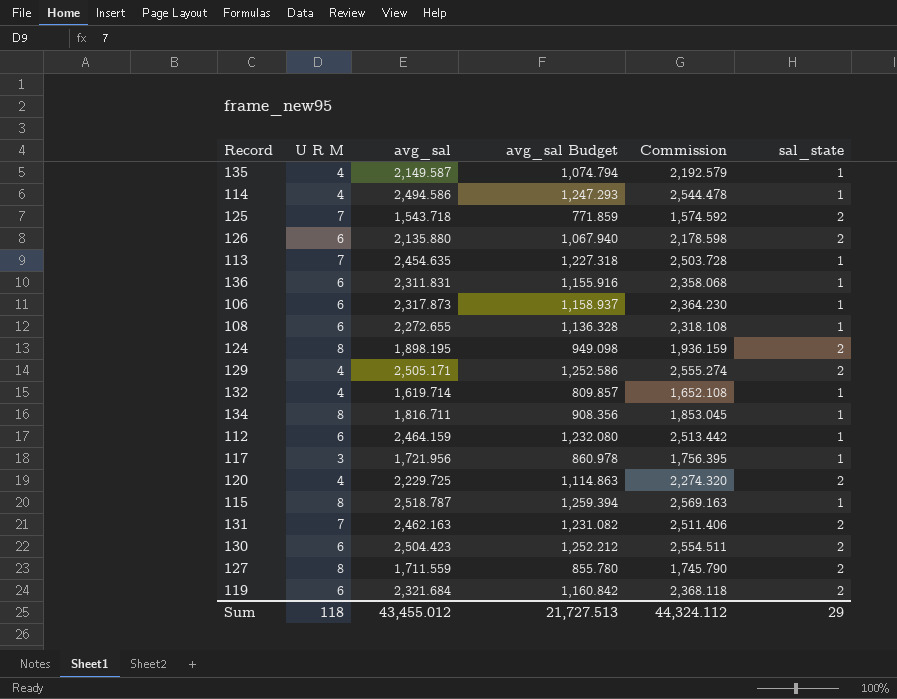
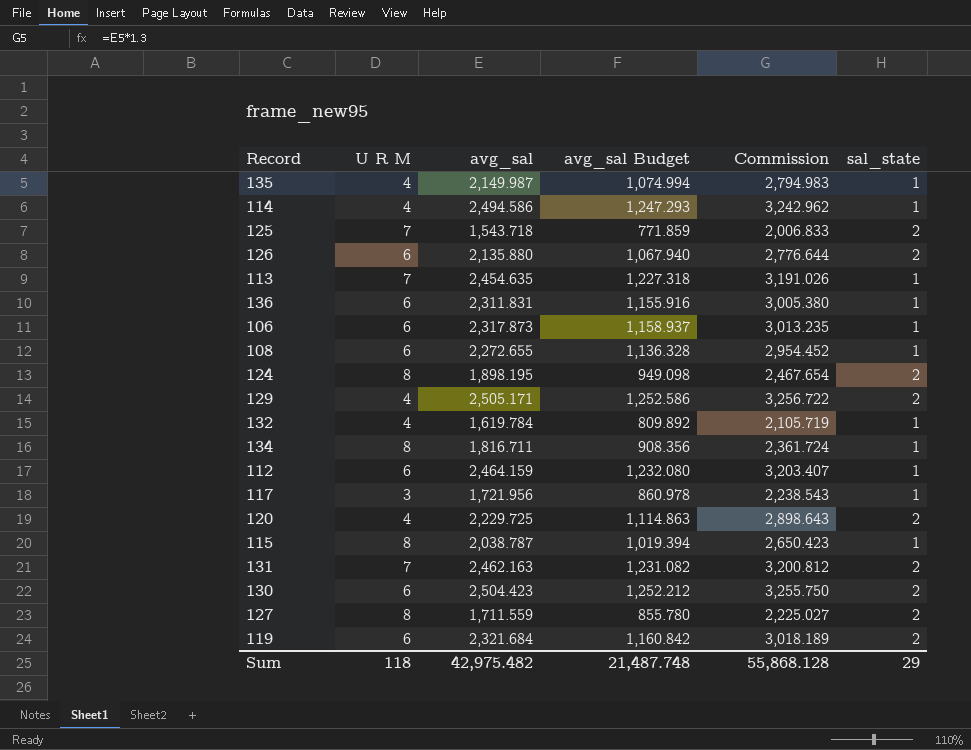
column Commission | formula: [avg_sal] * 1.02 -> [avg_sal] * 1.3
135 | avg_sal: 2,149.587 -> 2,149.987
135 | avg_sal Budget: 1,074.794 -> 1,074.994
132 | avg_sal: 1,619.714 -> 1,619.784
132 | avg_sal Budget: 809.857 -> 809.892
115 | avg_sal: 2,518.787 -> 2,038.787
115 | avg_sal Budget: 1,259.394 -> 1,019.394
Sum | avg_sal: 43,455.012 -> 42,975.482
Sum | avg_sal Budget: 21,727.513 -> 21,487.748
Sum | Commission: 44,324.112 -> 55,868.128

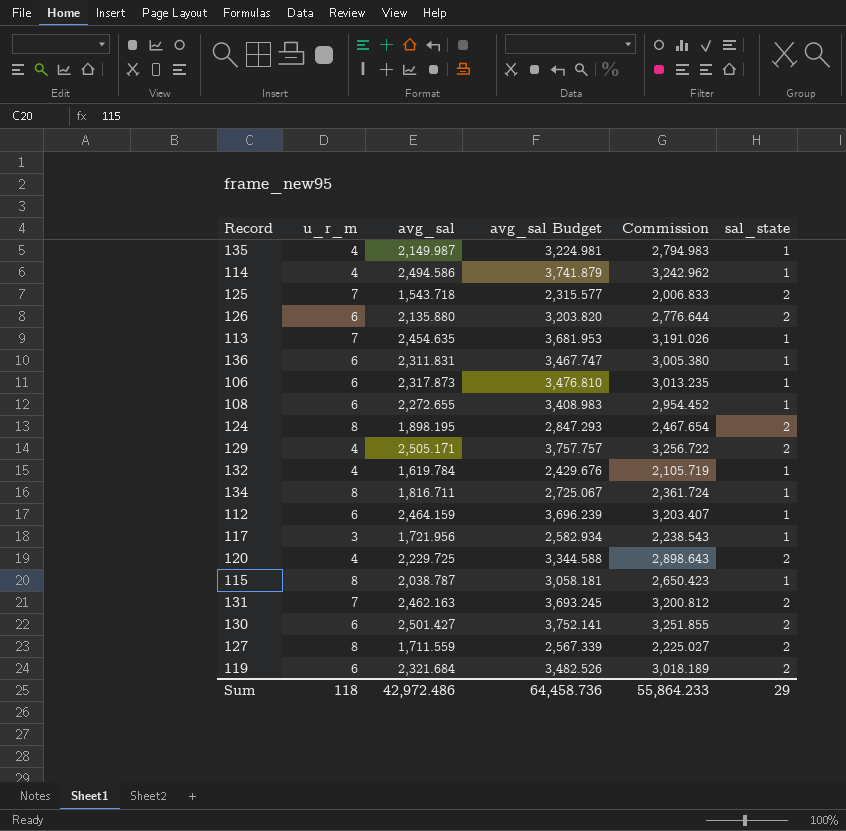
column name: U R M -> u_r_m
column avg_sal Budget | formula: [avg_sal] * 0.5 -> [avg_sal] * 1.5
130 | avg_sal: 2,504.423 -> 2,501.427
130 | Commission: 3,255.750 -> 3,251.855
Sum | avg_sal: 42,975.482 -> 42,972.486
Sum | avg_sal Budget: 21,487.748 -> 64,458.736
Sum | Commission: 55,868.128 -> 55,864.233

